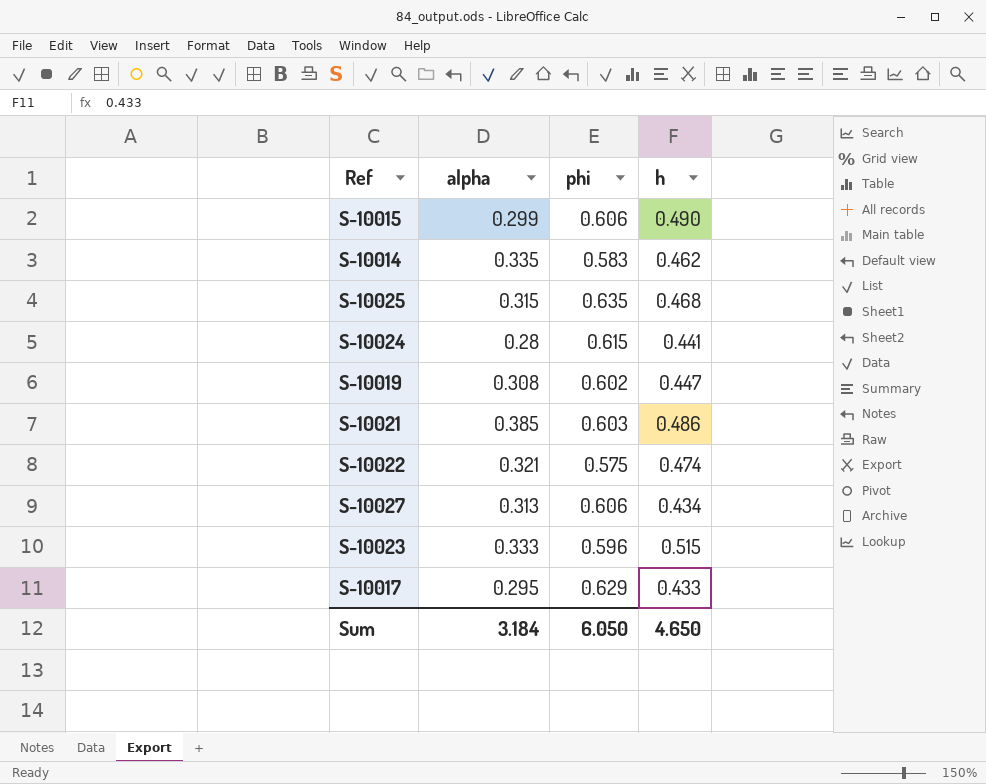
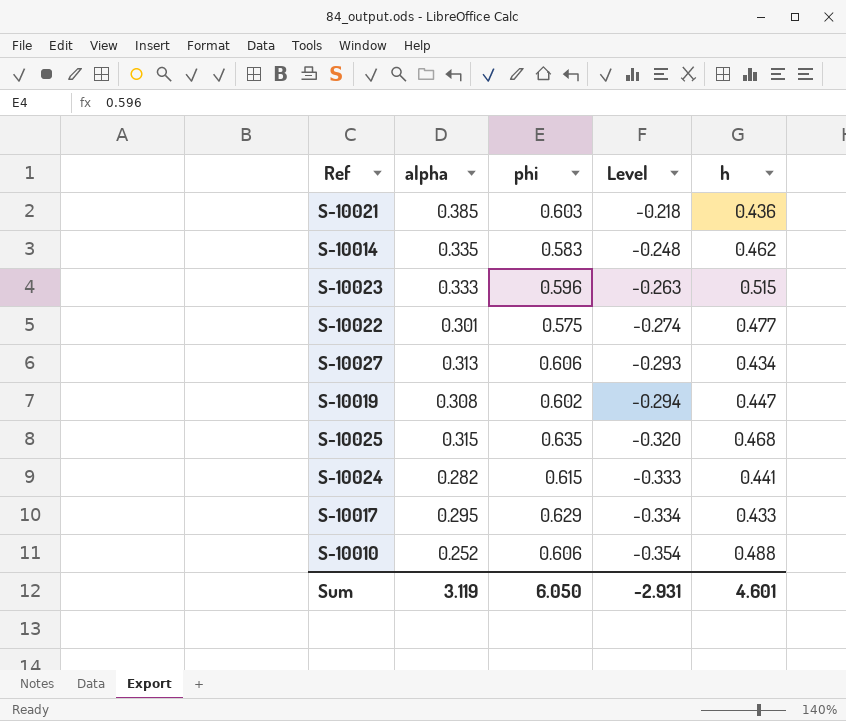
row order: none -> Level descending
column Level | formula: none -> [alpha] - [phi]
row S-10015: 0.299 | 0.606 | 0.490 -> none
S-10021 | h: 0.486 -> 0.436
S-10022 | alpha: 0.321 -> 0.301
S-10022 | h: 0.474 -> 0.477
S-10024 | alpha: 0.28 -> 0.282
row S-10010: none -> 0.252 | 0.606 | -0.354 | 0.488
Sum | alpha: 3.184 -> 3.119
Sum | h: 4.650 -> 4.601

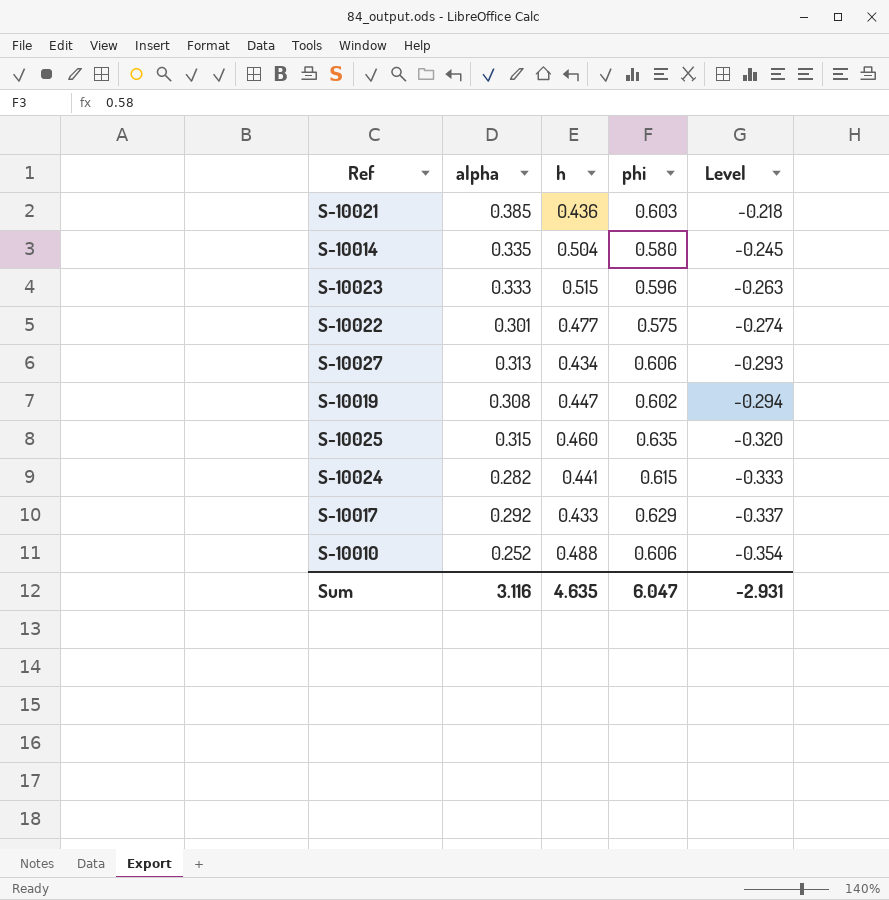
column h | position: 5 -> 3
S-10014 | h: 0.462 -> 0.504
S-10014 | phi: 0.583 -> 0.580
S-10014 | Level: -0.248 -> -0.245
S-10025 | h: 0.468 -> 0.460
S-10017 | alpha: 0.295 -> 0.292
S-10017 | Level: -0.334 -> -0.337
Sum | alpha: 3.119 -> 3.116
Sum | h: 4.601 -> 4.635
Sum | phi: 6.050 -> 6.047

